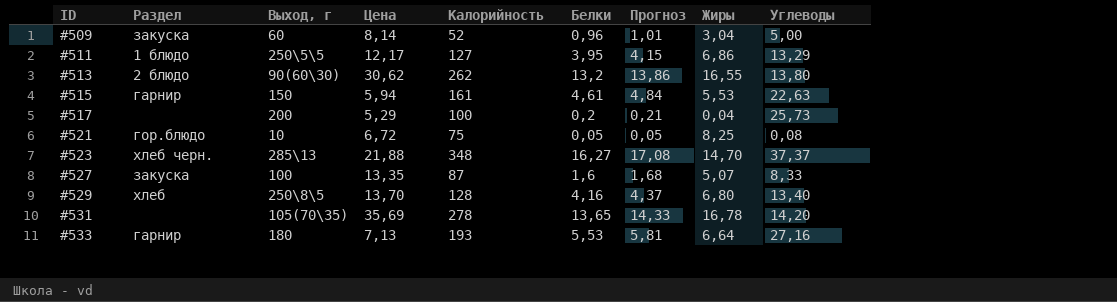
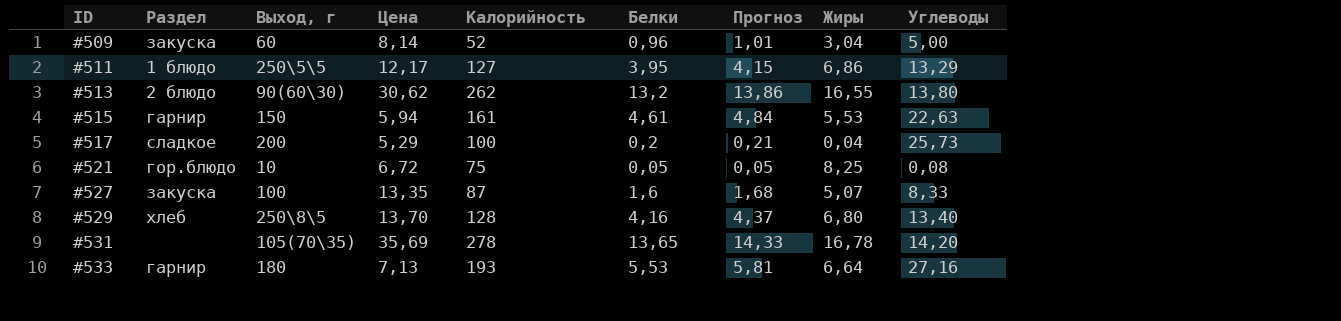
row #523: хлеб черн. | 285\13 | 21,88 | 348 | 16,27 | 17,08 | 14,70 | 37,37 -> none
#517 | Раздел: none -> сладкое

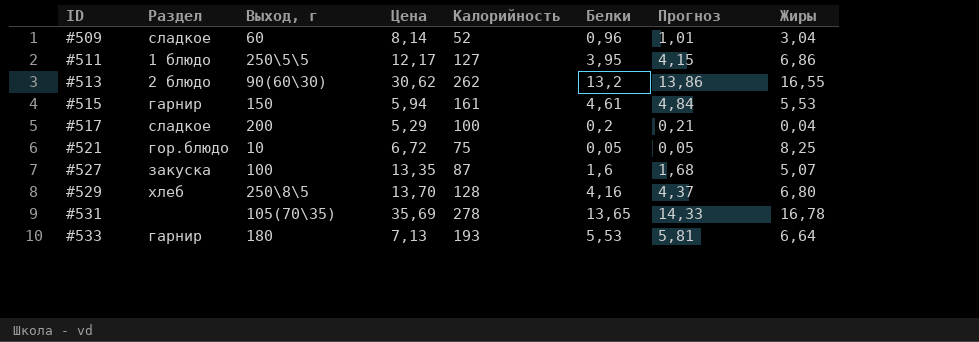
column Углеводы | position: 9 -> none
#509 | Раздел: закуска -> сладкое

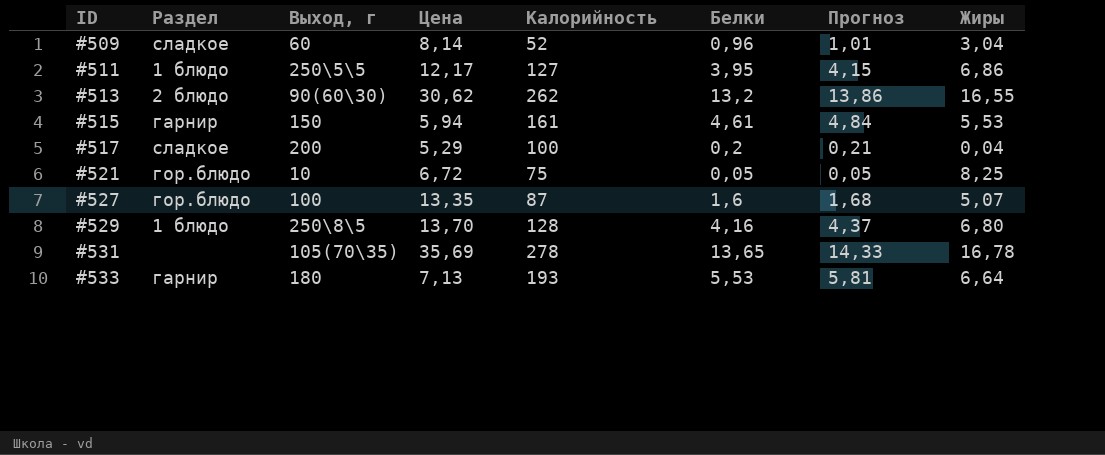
#527 | Раздел: закуска -> гор.блюдо
#529 | Раздел: хлеб -> 1 блюдо

